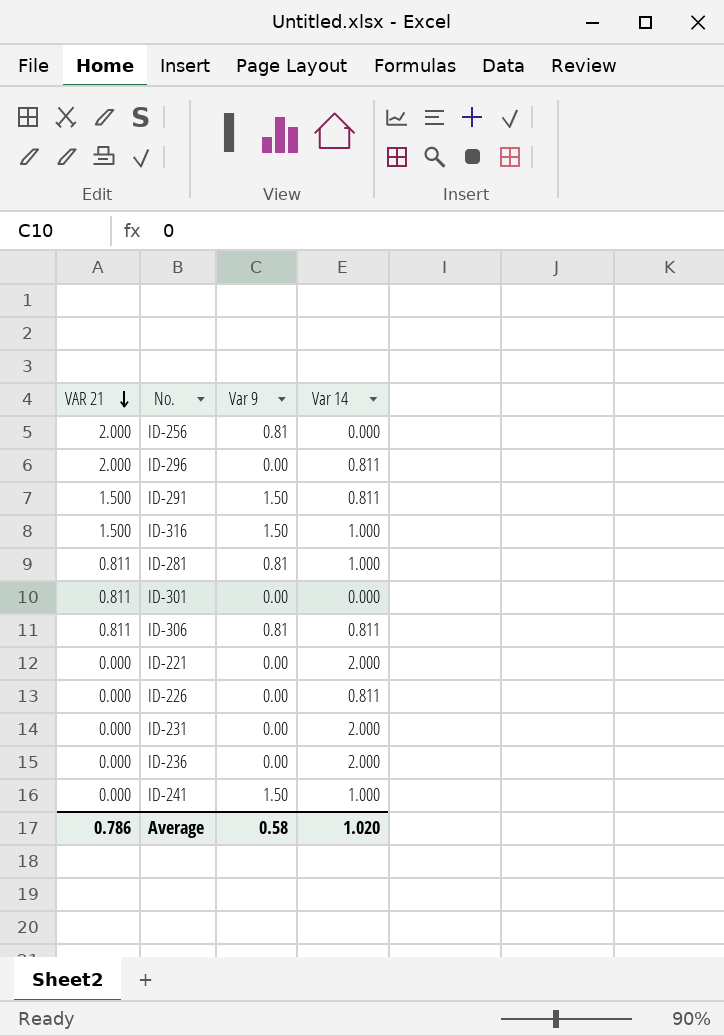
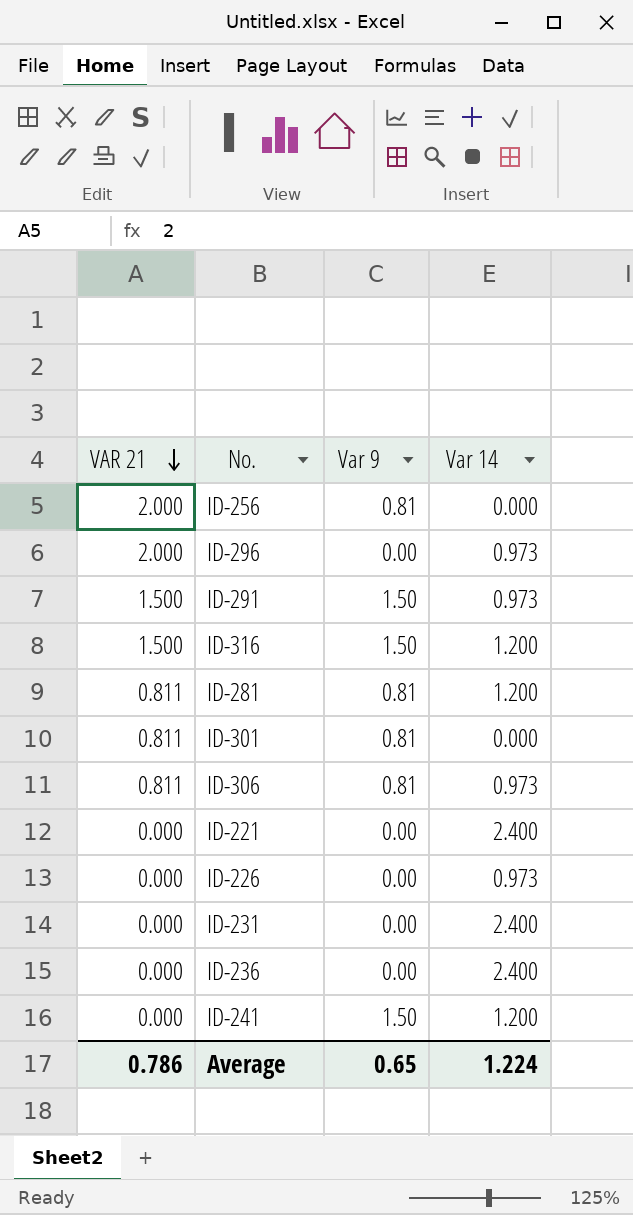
ID-296 | Var 14: 0.811 -> 0.973
ID-291 | Var 14: 0.811 -> 0.973
ID-316 | Var 14: 1.000 -> 1.200
ID-281 | Var 14: 1.000 -> 1.200
ID-301 | Var 9: 0.00 -> 0.81
ID-306 | Var 14: 0.811 -> 0.973
ID-221 | Var 14: 2.000 -> 2.400
ID-226 | Var 14: 0.811 -> 0.973
ID-231 | Var 14: 2.000 -> 2.400
ID-236 | Var 14: 2.000 -> 2.400
ID-241 | Var 14: 1.000 -> 1.200
Average | Var 9: 0.58 -> 0.65
Average | Var 14: 1.020 -> 1.224

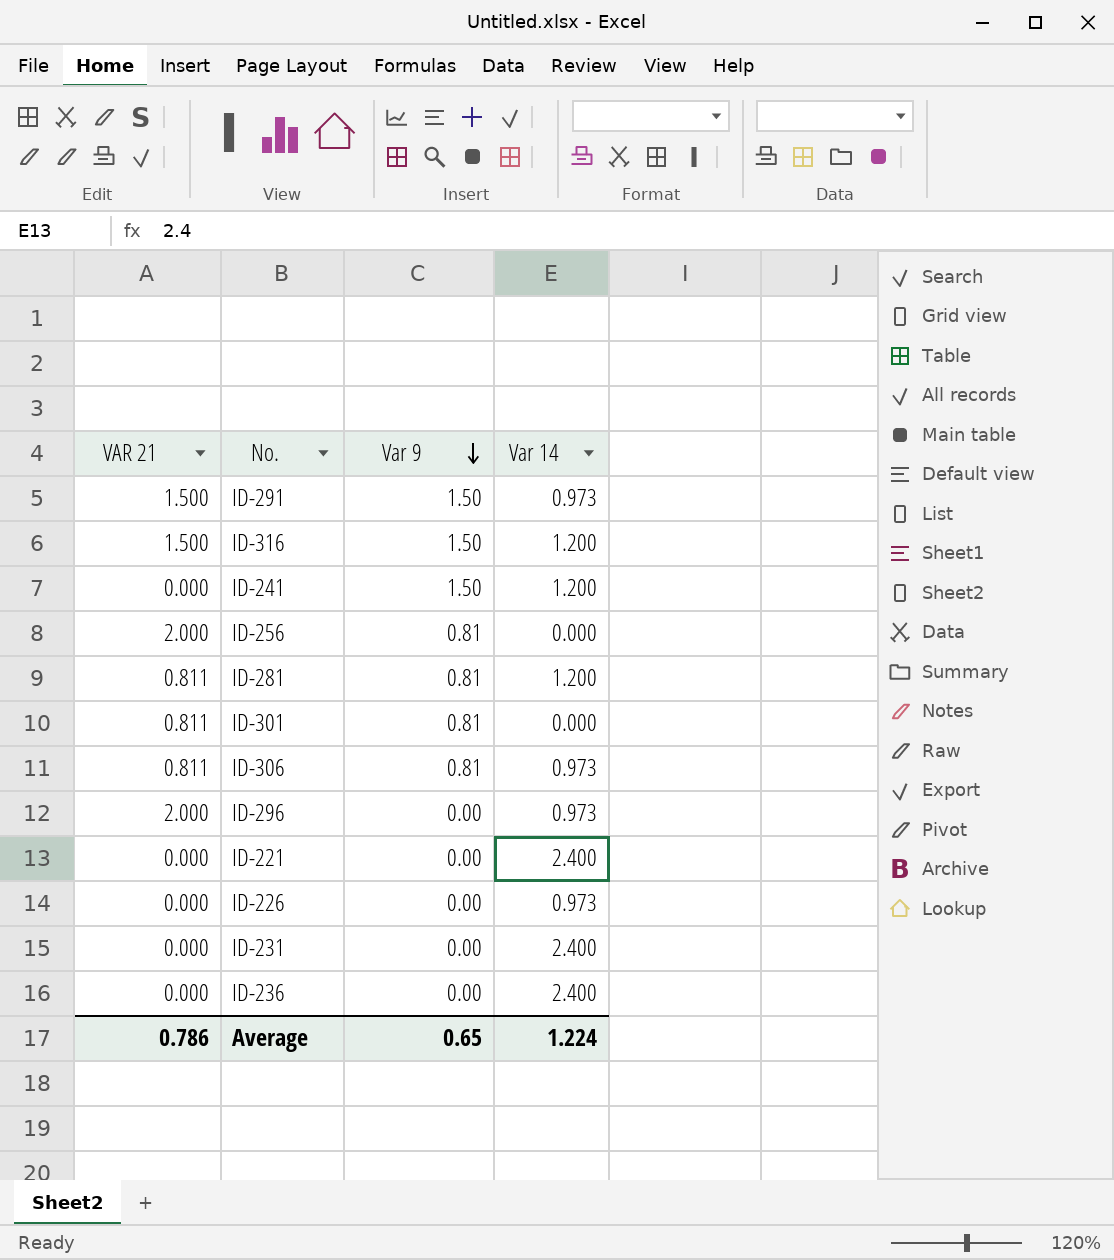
row order: VAR 21 descending -> Var 9 descending

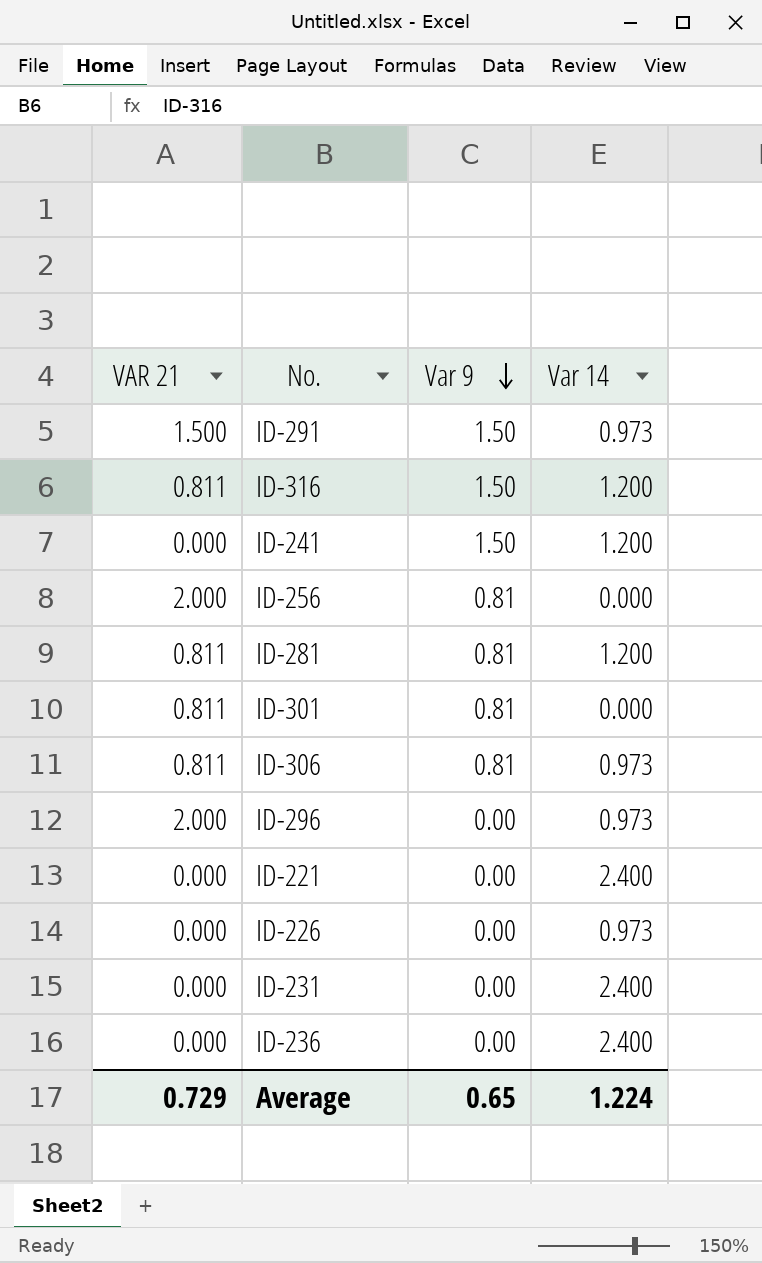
ID-316 | VAR 21: 1.500 -> 0.811
Average | VAR 21: 0.786 -> 0.729

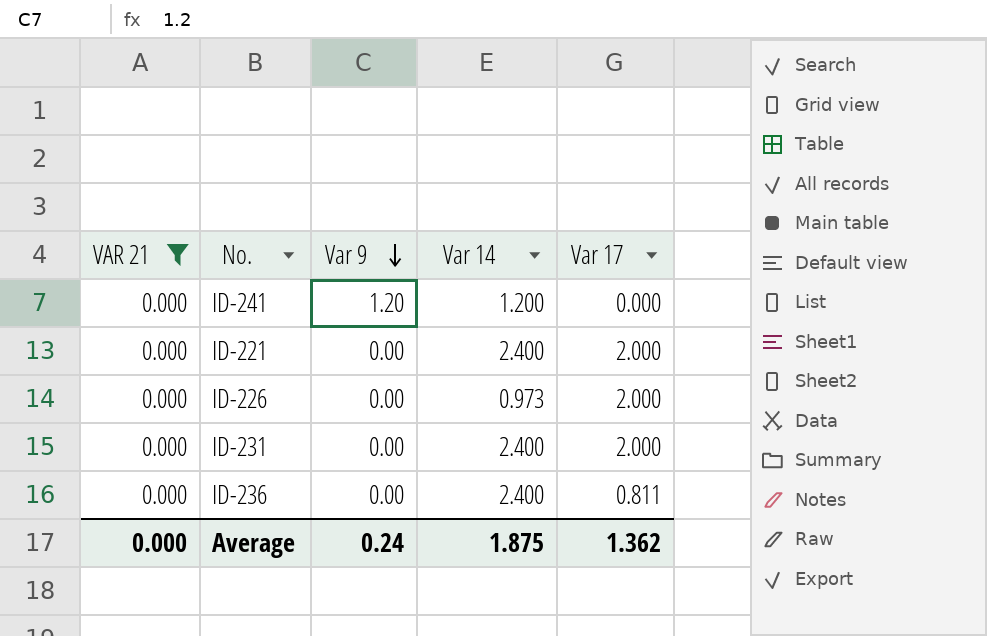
filter: none -> VAR 21 = 0.000
column Var 17 | position: none -> 5
ID-241 | Var 9: 1.50 -> 1.20
Average | VAR 21: 0.729 -> 0.000
Average | Var 9: 0.65 -> 0.24
Average | Var 14: 1.224 -> 1.875

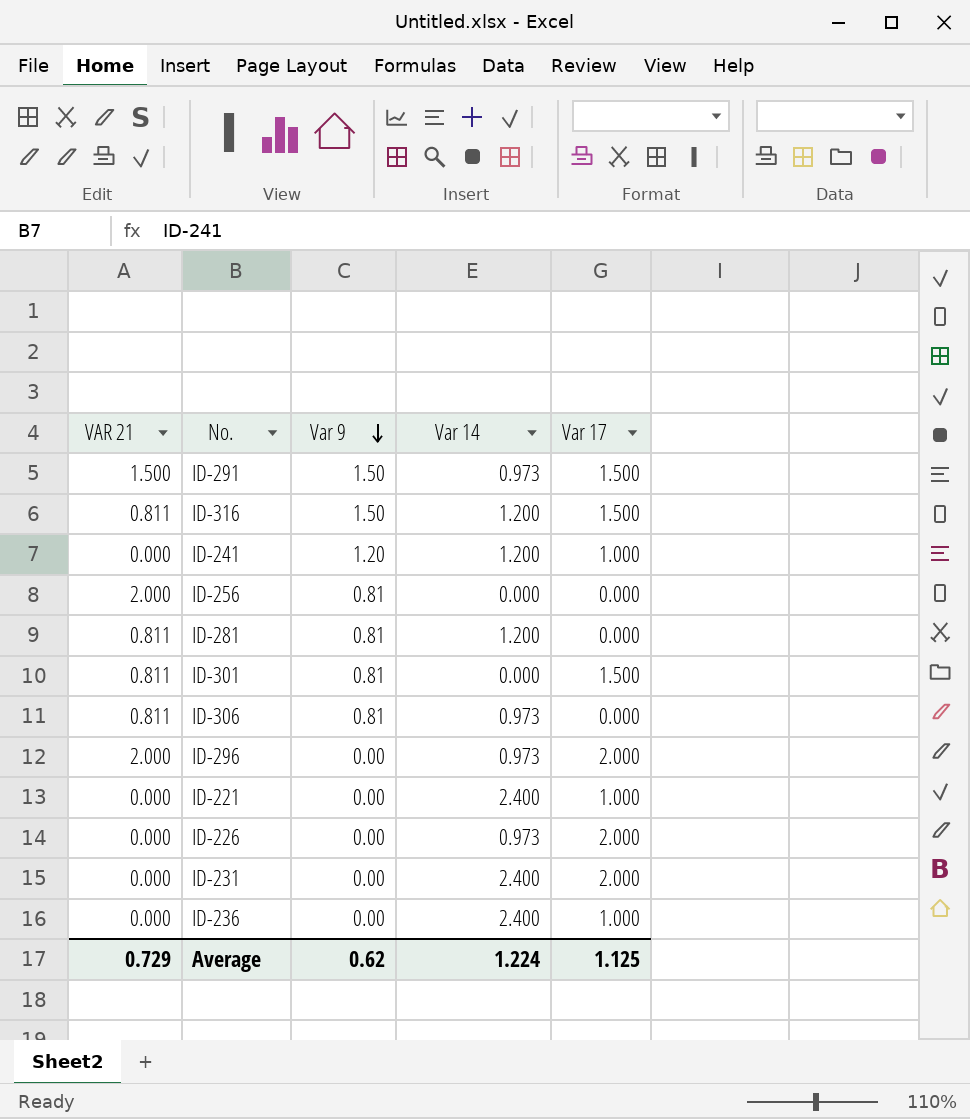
filter: VAR 21 = 0.000 -> none
ID-241 | Var 17: 0.000 -> 1.000
ID-221 | Var 17: 2.000 -> 1.000
ID-236 | Var 17: 0.811 -> 1.000
Average | VAR 21: 0.000 -> 0.729
Average | Var 9: 0.24 -> 0.62
Average | Var 14: 1.875 -> 1.224
Average | Var 17: 1.362 -> 1.125

